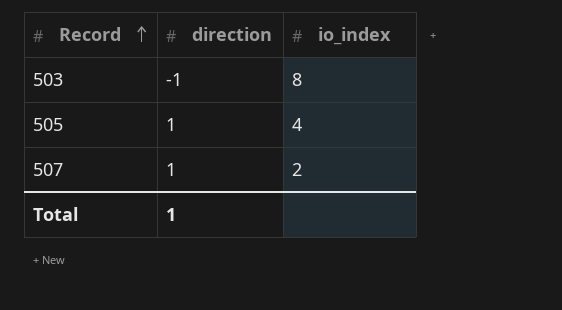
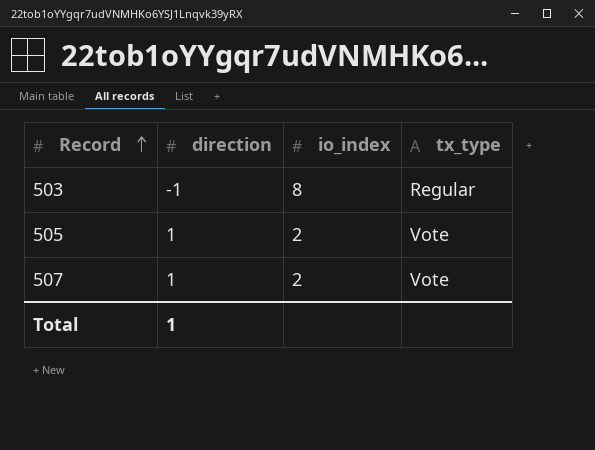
column tx_type | position: none -> 4
505 | io_index: 4 -> 2

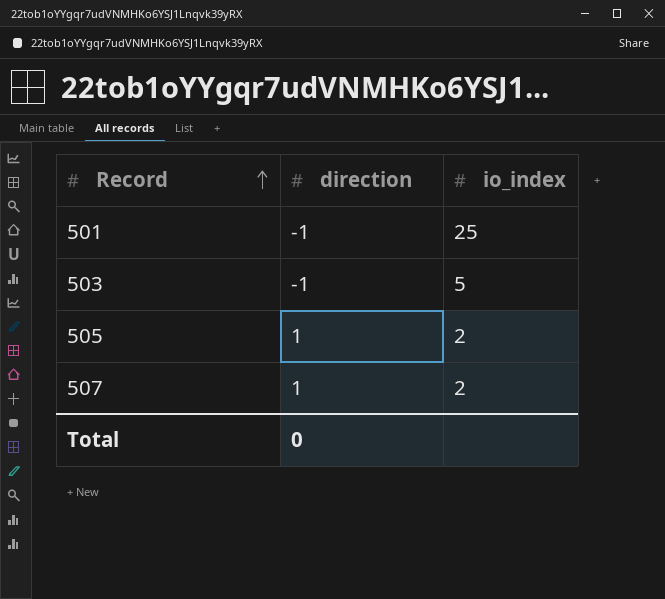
column tx_type | position: 4 -> none
row 501: none -> -1 | 25
503 | io_index: 8 -> 5
Total | direction: 1 -> 0

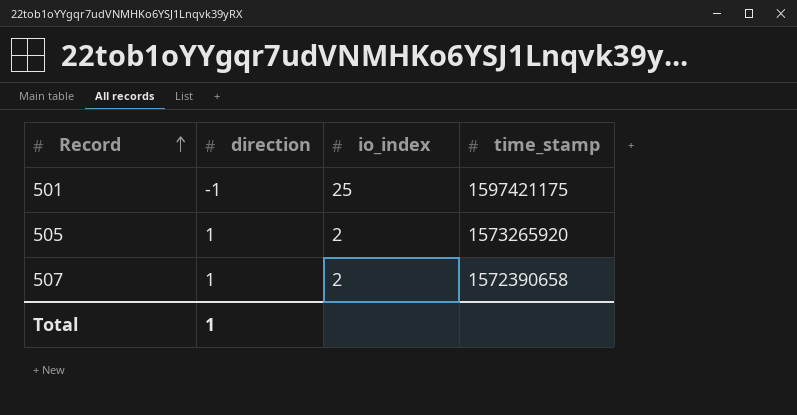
column time_stamp | position: none -> 4
row 503: -1 | 5 -> none
Total | direction: 0 -> 1

